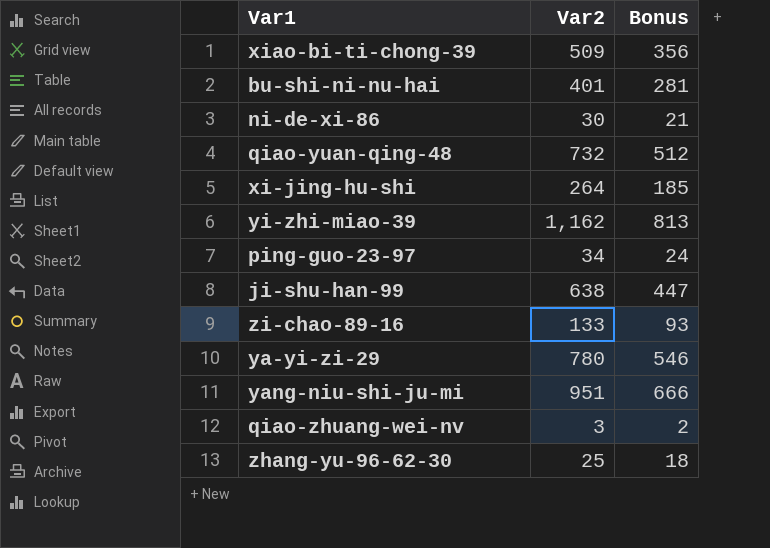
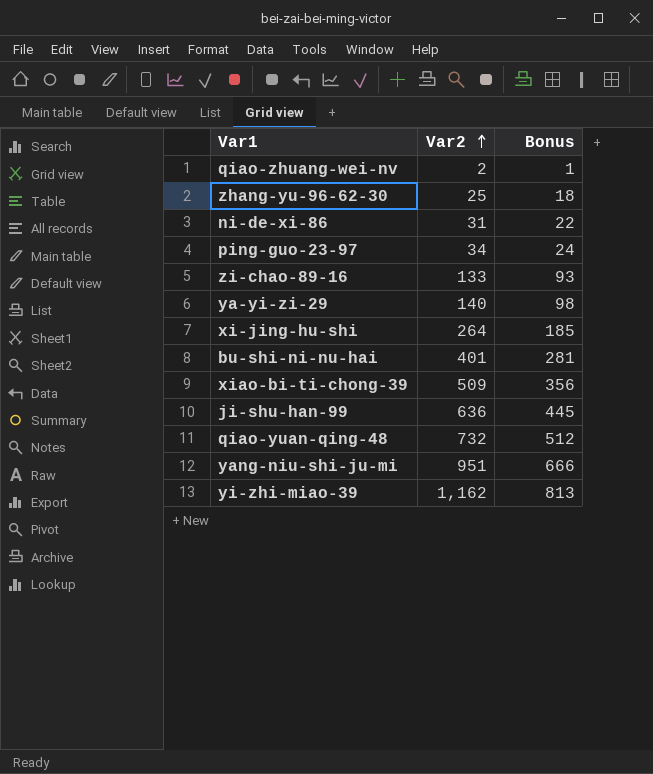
row order: none -> Var2 ascending
qiao-zhuang-wei-nv | Var2: 3 -> 2
qiao-zhuang-wei-nv | Bonus: 2 -> 1
ni-de-xi-86 | Var2: 30 -> 31
ni-de-xi-86 | Bonus: 21 -> 22
ya-yi-zi-29 | Var2: 780 -> 140
ya-yi-zi-29 | Bonus: 546 -> 98
ji-shu-han-99 | Var2: 638 -> 636
ji-shu-han-99 | Bonus: 447 -> 445

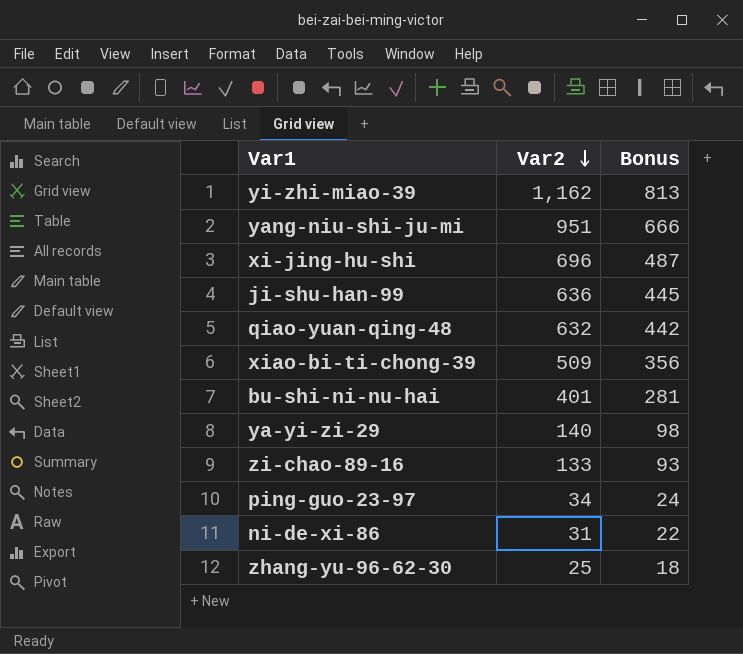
row order: Var2 ascending -> Var2 descending
row qiao-zhuang-wei-nv: 2 | 1 -> none
xi-jing-hu-shi | Var2: 264 -> 696
xi-jing-hu-shi | Bonus: 185 -> 487
qiao-yuan-qing-48 | Var2: 732 -> 632
qiao-yuan-qing-48 | Bonus: 512 -> 442

